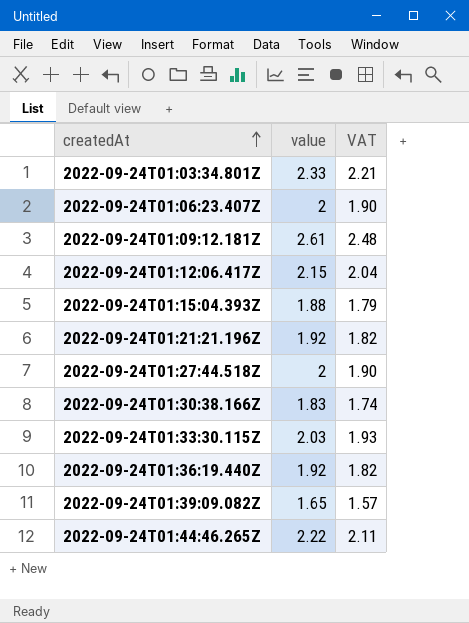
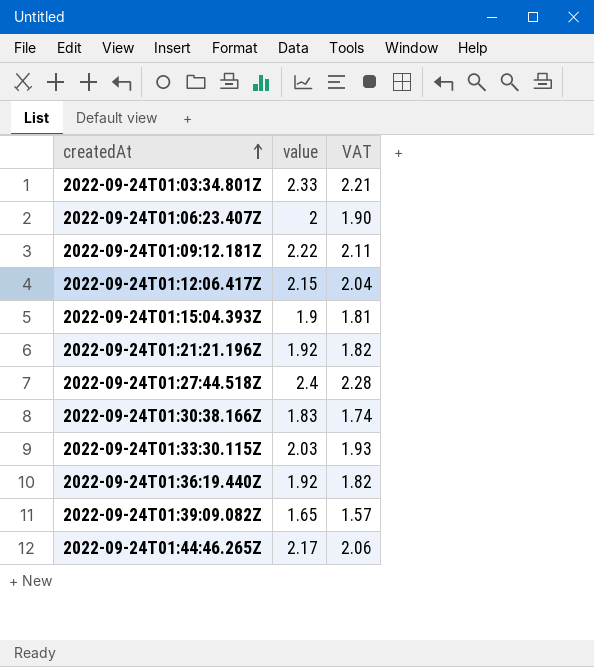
2022-09-24T01:09:12.181Z | value: 2.61 -> 2.22
2022-09-24T01:09:12.181Z | VAT: 2.48 -> 2.11
2022-09-24T01:15:04.393Z | value: 1.88 -> 1.9
2022-09-24T01:15:04.393Z | VAT: 1.79 -> 1.81
2022-09-24T01:27:44.518Z | value: 2 -> 2.4
2022-09-24T01:27:44.518Z | VAT: 1.90 -> 2.28
2022-09-24T01:44:46.265Z | value: 2.22 -> 2.17
2022-09-24T01:44:46.265Z | VAT: 2.11 -> 2.06

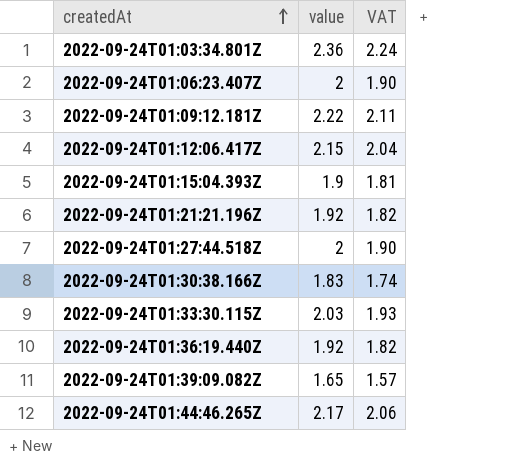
2022-09-24T01:03:34.801Z | value: 2.33 -> 2.36
2022-09-24T01:03:34.801Z | VAT: 2.21 -> 2.24
2022-09-24T01:27:44.518Z | value: 2.4 -> 2
2022-09-24T01:27:44.518Z | VAT: 2.28 -> 1.90

